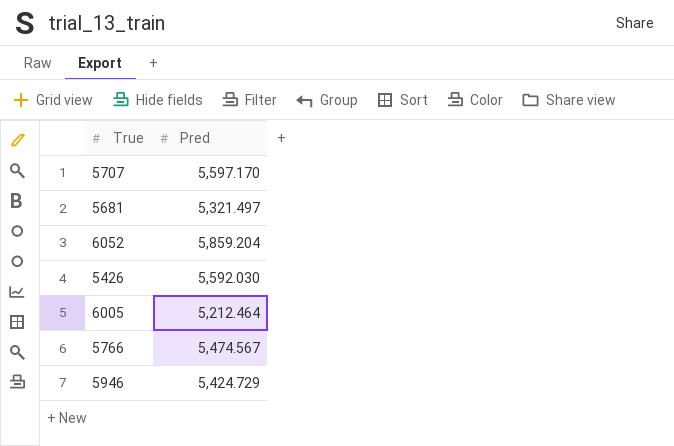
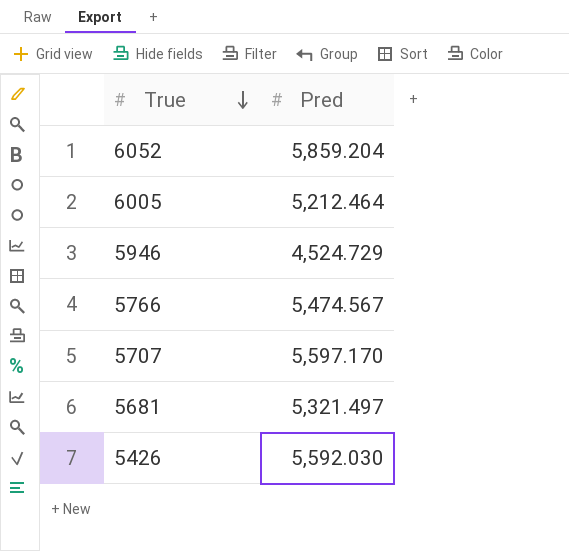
row order: none -> True descending
5946 | Pred: 5,424.729 -> 4,524.729

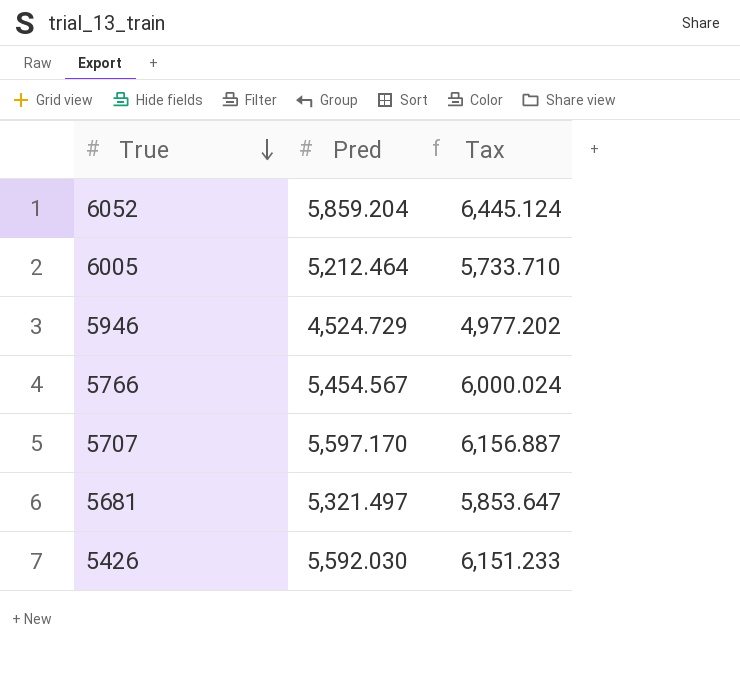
column Tax | formula: none -> [Pred] * 1.1
5766 | Pred: 5,474.567 -> 5,454.567

